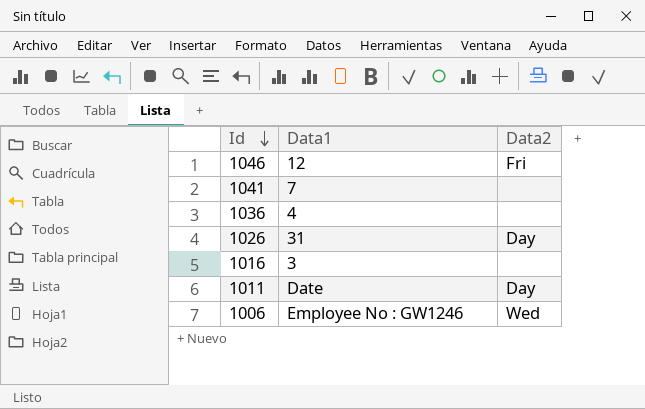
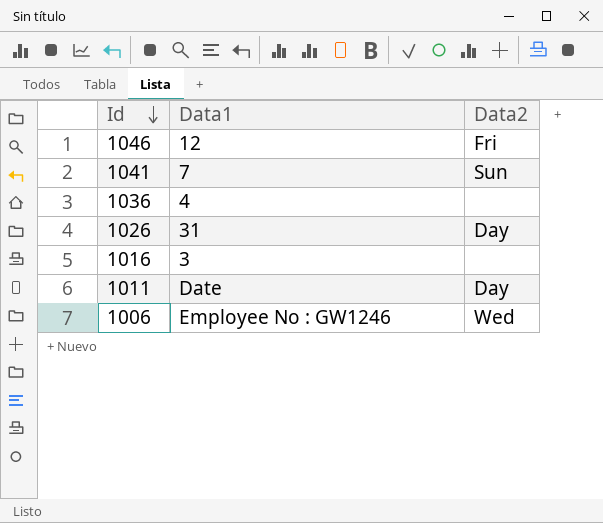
1041 | Data2: none -> Sun

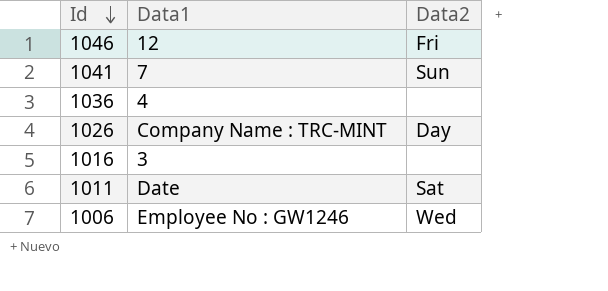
1026 | Data1: 31 -> Company Name : TRC-MINT
1011 | Data2: Day -> Sat

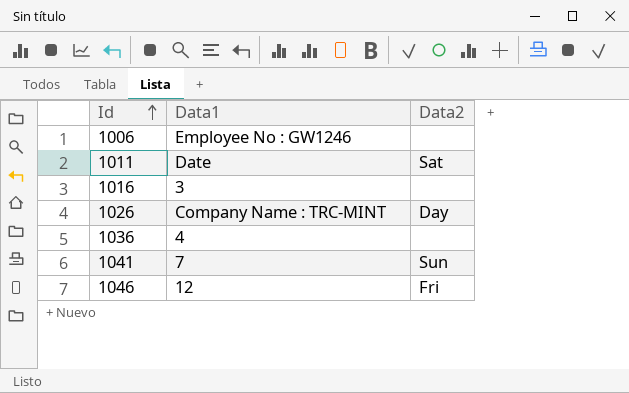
row order: Id descending -> Id ascending
1006 | Data2: Wed -> none

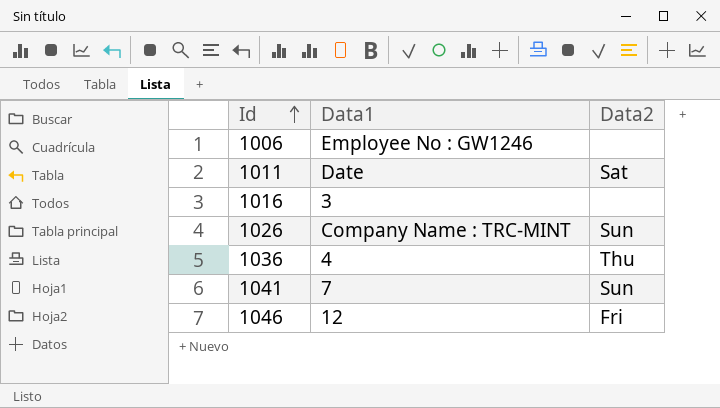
1026 | Data2: Day -> Sun
1036 | Data2: none -> Thu

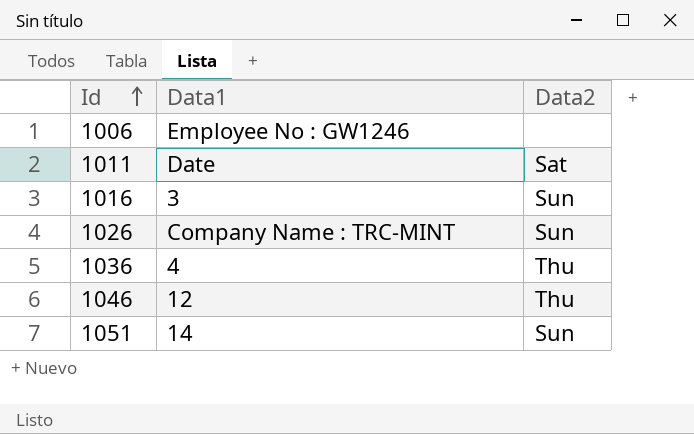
row 1041: 7 | Sun -> none
1016 | Data2: none -> Sun
1046 | Data2: Fri -> Thu
row 1051: none -> 14 | Sun

